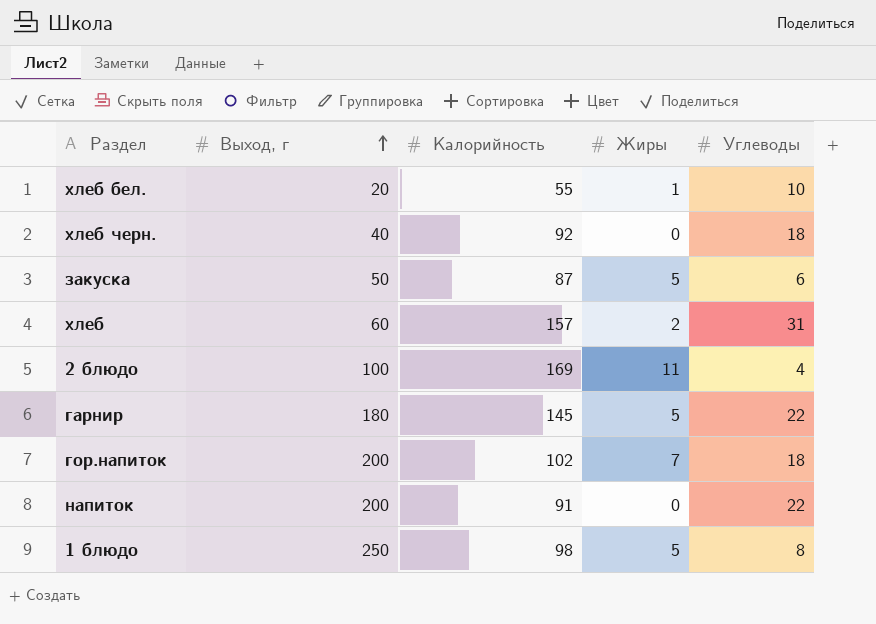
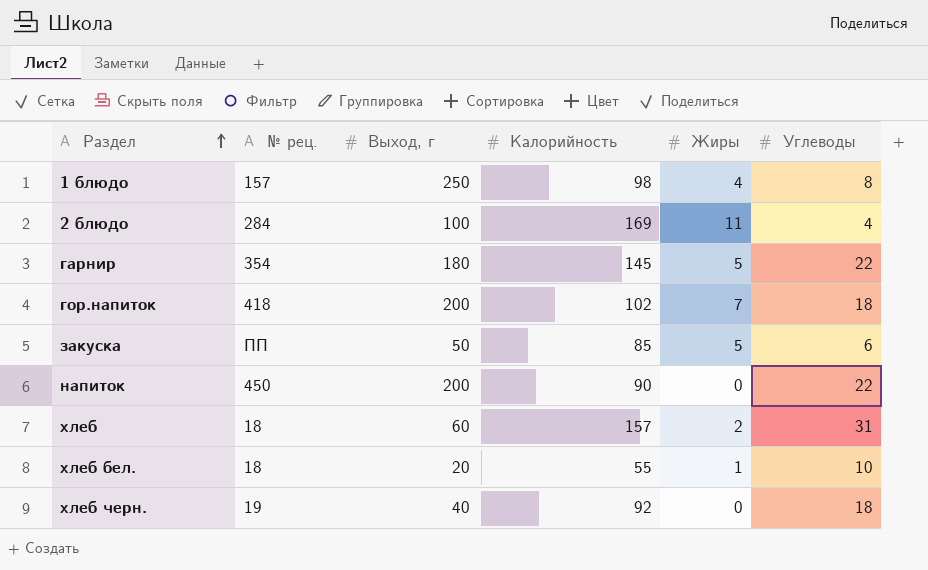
row order: Выход, г ascending -> Раздел ascending
column № рец. | position: none -> 2
1 блюдо | Жиры: 5 -> 4
закуска | Калорийность: 87 -> 85
напиток | Калорийность: 91 -> 90

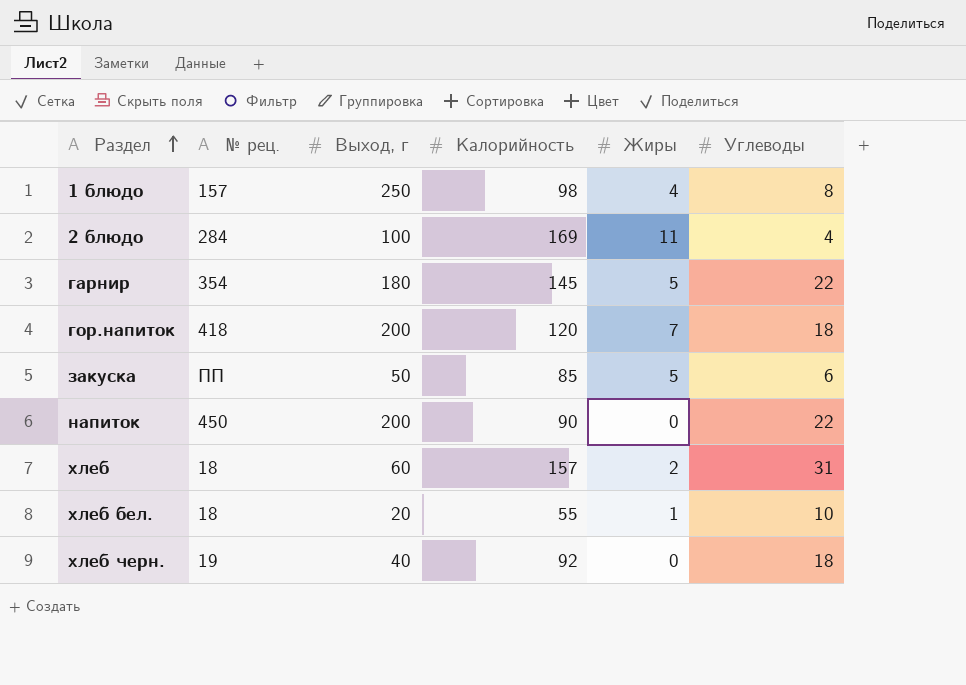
гор.напиток | Калорийность: 102 -> 120

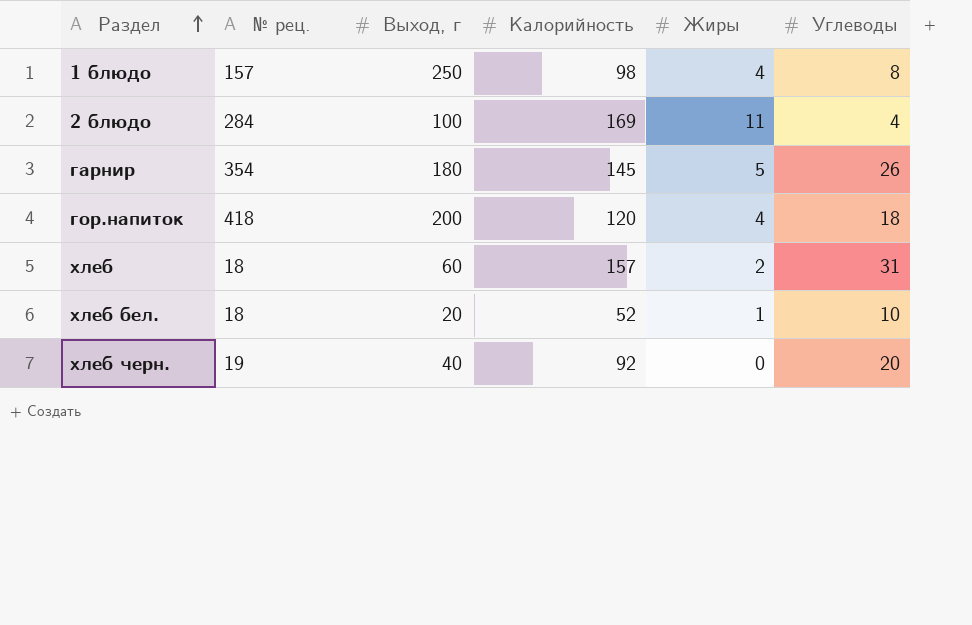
row закуска: ПП | 50 | 85 | 5 | 6 -> none
row напиток: 450 | 200 | 90 | 0 | 22 -> none
гарнир | Углеводы: 22 -> 26
гор.напиток | Жиры: 7 -> 4
хлеб бел. | Калорийность: 55 -> 52
хлеб черн. | Углеводы: 18 -> 20

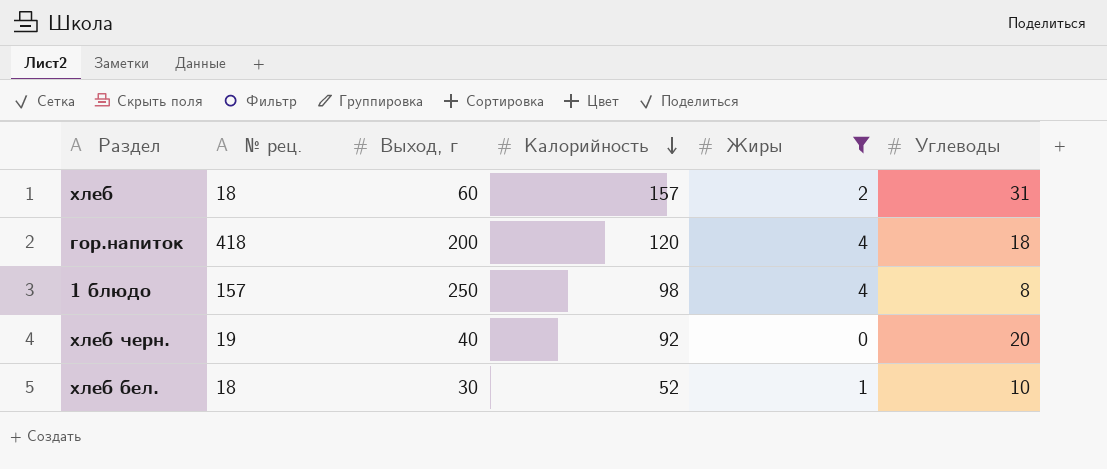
filter: none -> Жиры <= 4
row order: Раздел ascending -> Калорийность descending
хлеб бел. | Выход, г: 20 -> 30

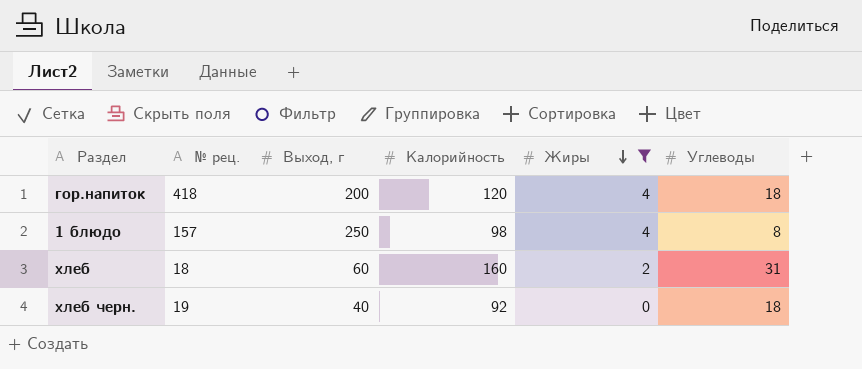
row order: Калорийность descending -> Жиры descending
row хлеб бел.: 18 | 30 | 52 | 1 | 10 -> none
хлеб | Калорийность: 157 -> 160
хлеб черн. | Углеводы: 20 -> 18

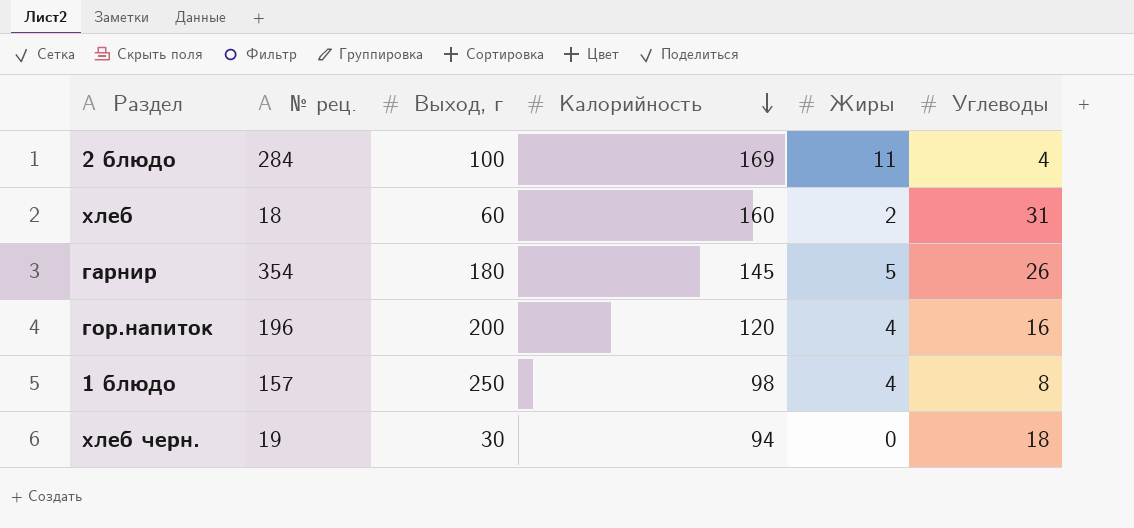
filter: Жиры <= 4 -> none
row order: Жиры descending -> Калорийность descending
гор.напиток | № рец.: 418 -> 196
гор.напиток | Углеводы: 18 -> 16
хлеб черн. | Выход, г: 40 -> 30
хлеб черн. | Калорийность: 92 -> 94

